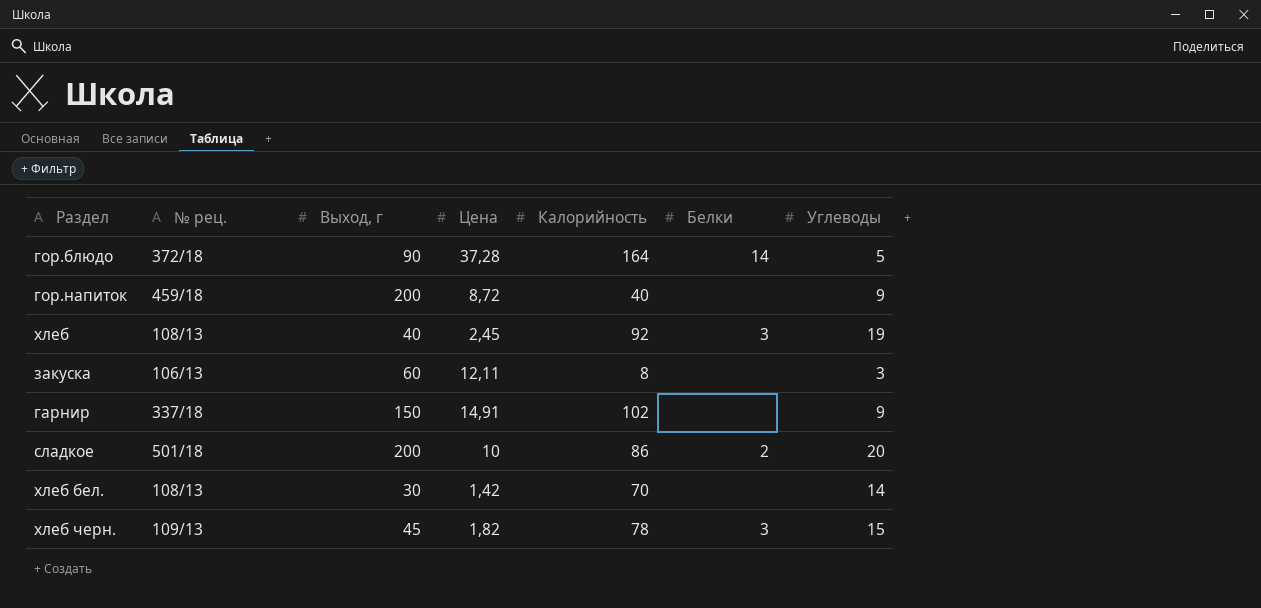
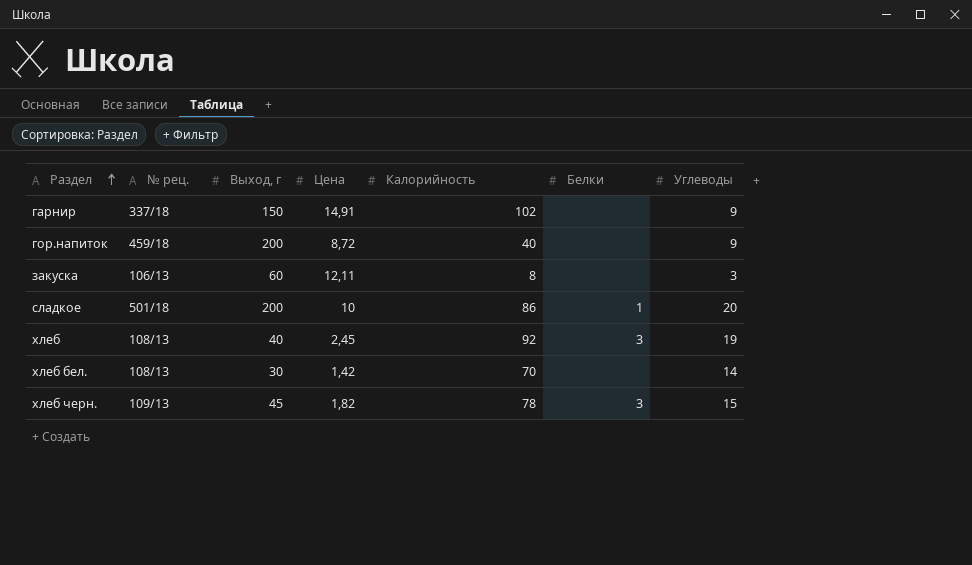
row order: none -> Раздел ascending
row гор.блюдо: 372/18 | 90 | 37,28 | 164 | 14 | 5 -> none
сладкое | Белки: 2 -> 1

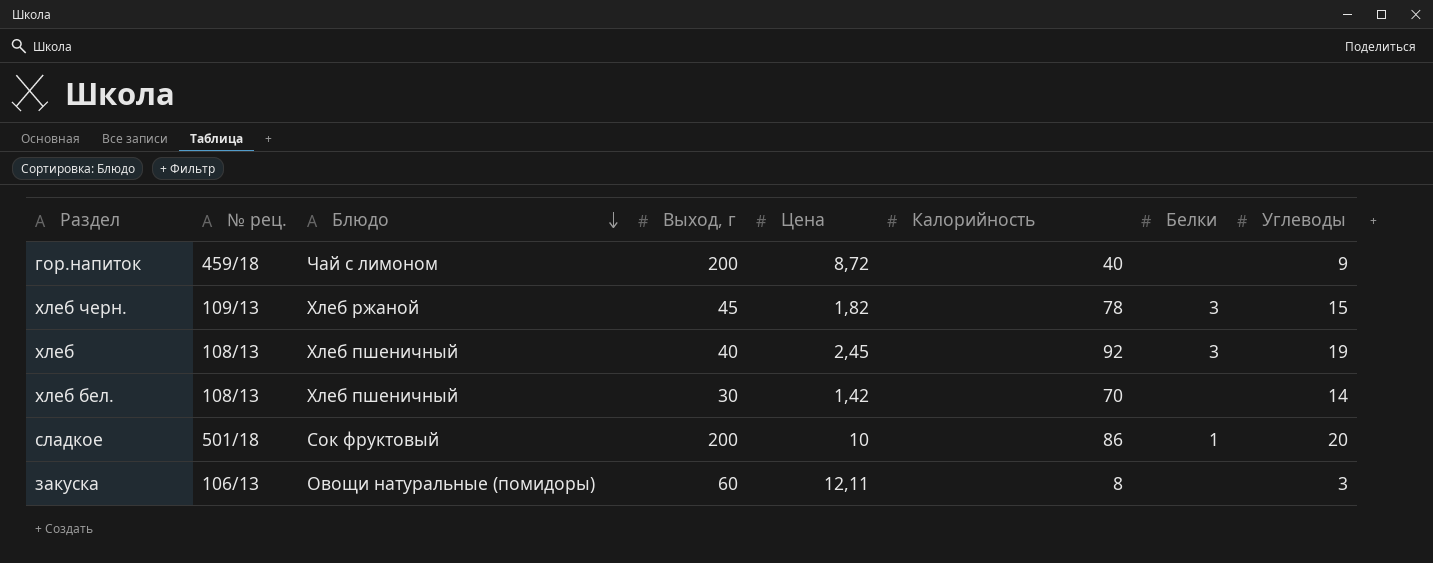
row order: Раздел ascending -> Блюдо descending
column Блюдо | position: none -> 3
row гарнир: 337/18 | 150 | 14,91 | 102 | none | 9 -> none

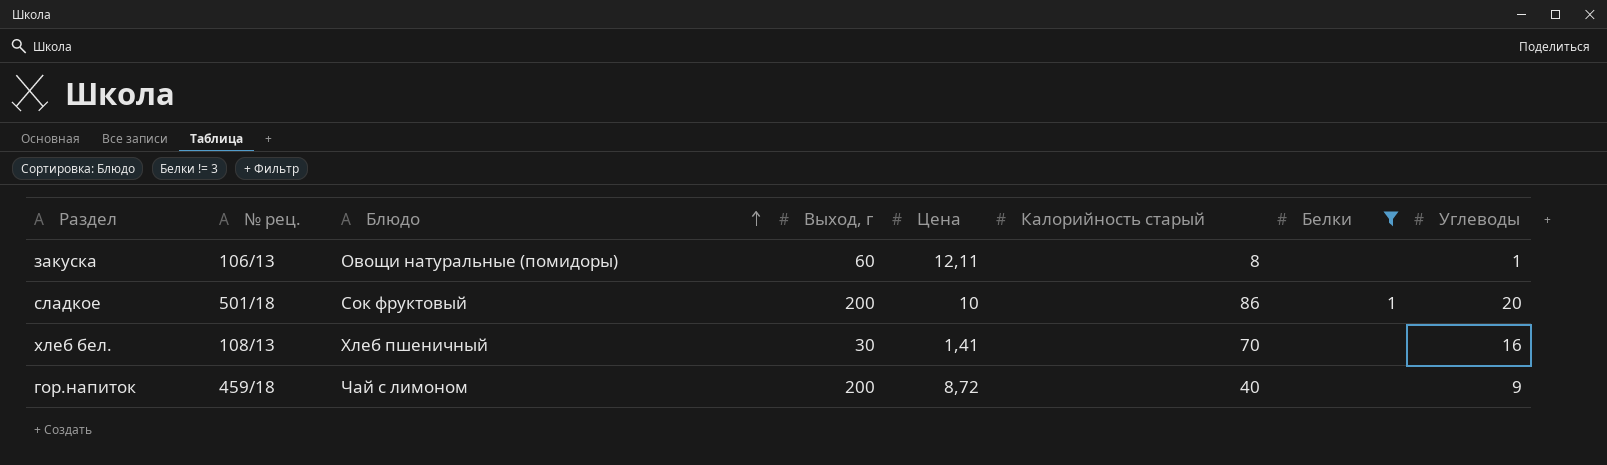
filter: none -> Белки != 3
row order: Блюдо descending -> Блюдо ascending
column name: Калорийность -> Калорийность старый
закуска | Углеводы: 3 -> 1
хлеб бел. | Цена: 1,42 -> 1,41
хлеб бел. | Углеводы: 14 -> 16

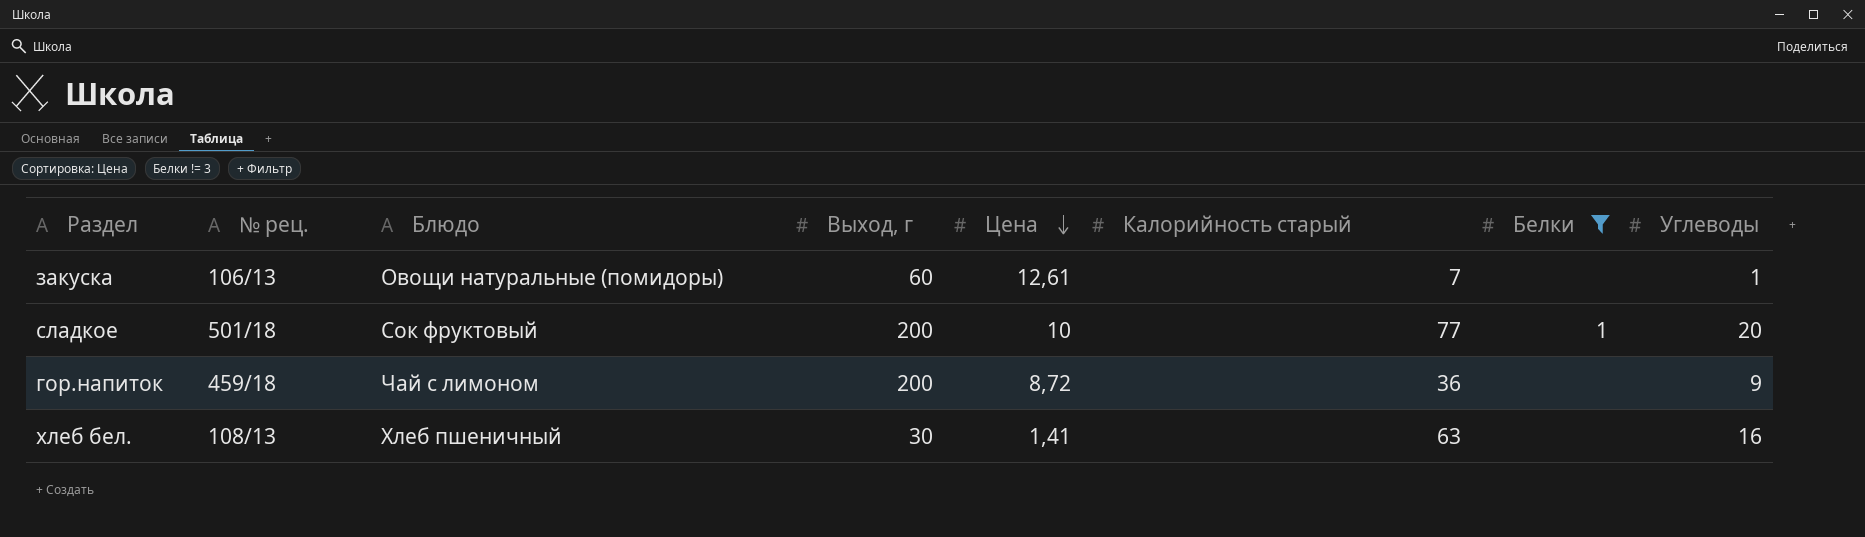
row order: Блюдо ascending -> Цена descending
закуска | Цена: 12,11 -> 12,61
закуска | Калорийность старый: 8 -> 7
сладкое | Калорийность старый: 86 -> 77
гор.напиток | Калорийность старый: 40 -> 36
хлеб бел. | Калорийность старый: 70 -> 63

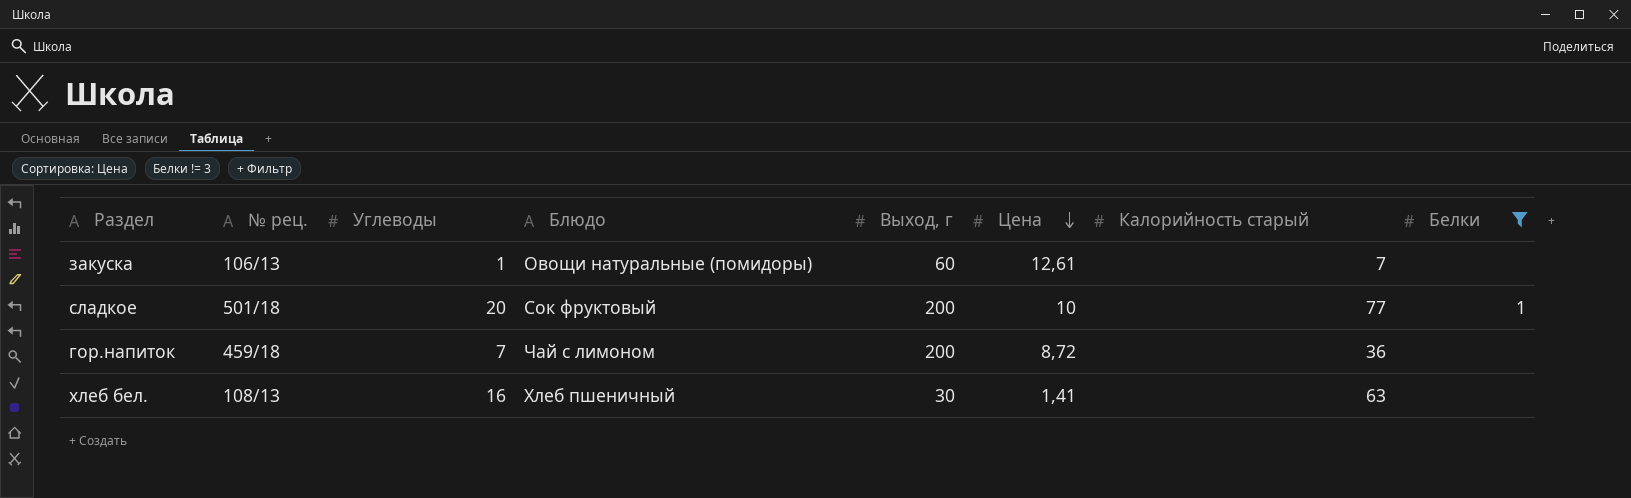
column Углеводы | position: 8 -> 3
гор.напиток | Углеводы: 9 -> 7

